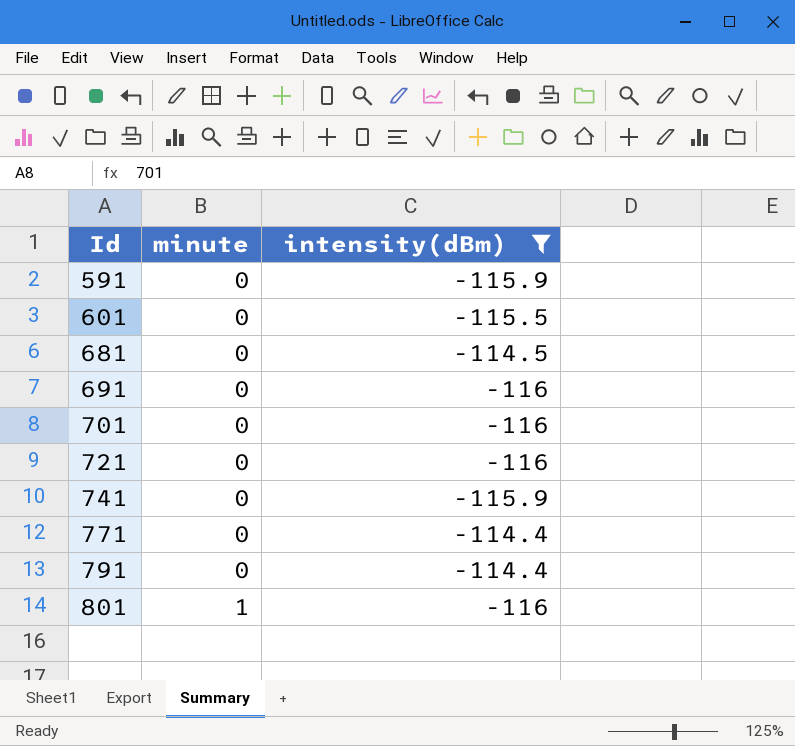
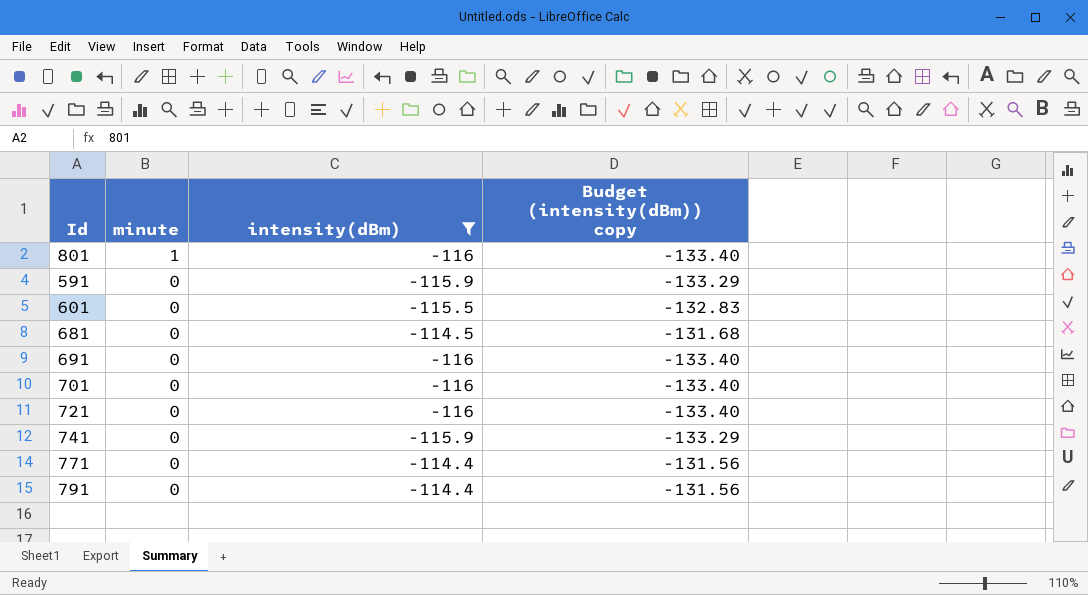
row order: Id ascending -> minute descending
column Budget (intensity(dBm)) copy | formula: none -> [intensity(dBm)] * 1.15

